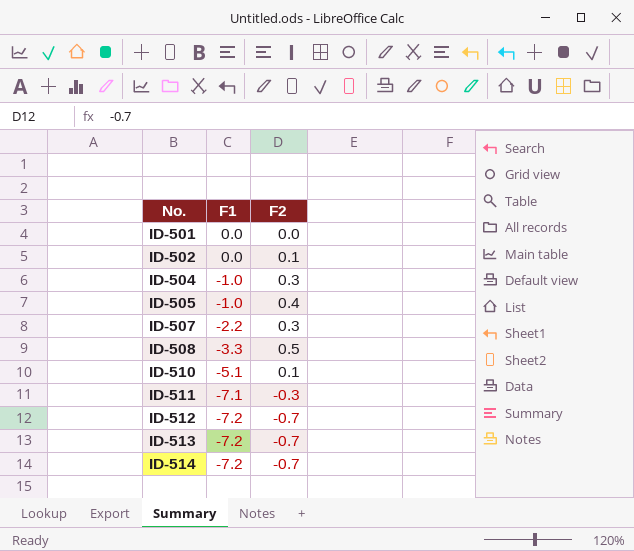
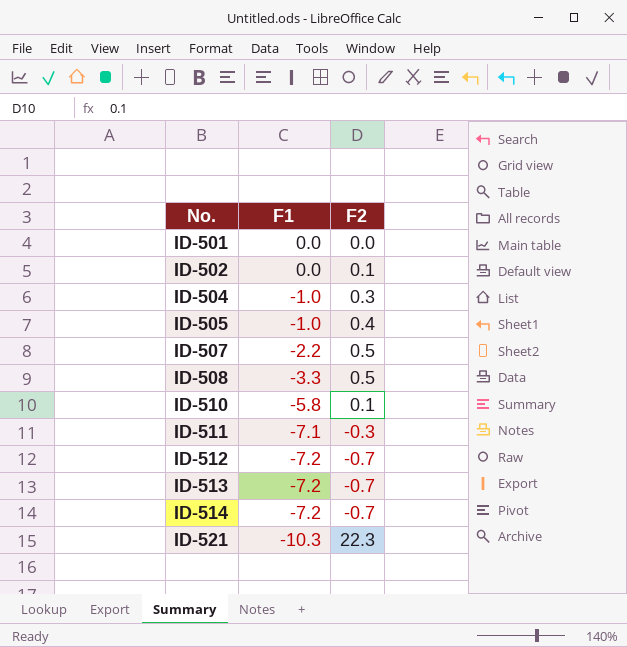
ID-507 | F2: 0.3 -> 0.5
ID-510 | F1: -5.1 -> -5.8
row ID-521: none -> -10.3 | 22.3

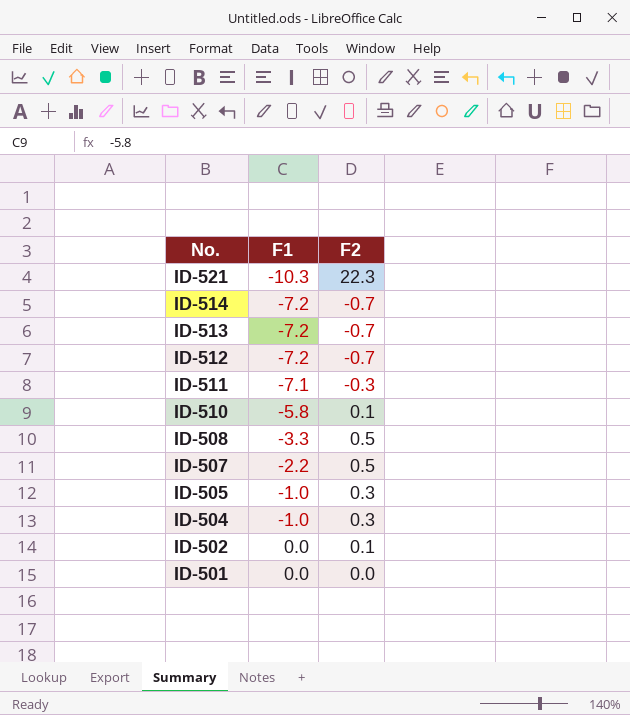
row order: No. ascending -> No. descending
ID-505 | F2: 0.4 -> 0.3

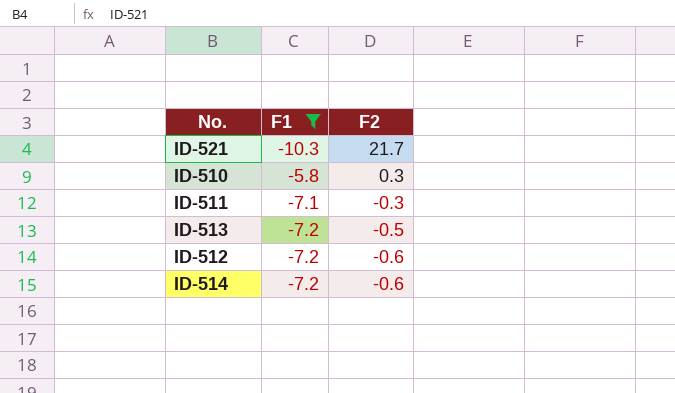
filter: none -> F1 <= -5.8
row order: No. descending -> F2 descending
ID-521 | F2: 22.3 -> 21.7
ID-510 | F2: 0.1 -> 0.3
ID-513 | F2: -0.7 -> -0.5
ID-512 | F2: -0.7 -> -0.6
ID-514 | F2: -0.7 -> -0.6

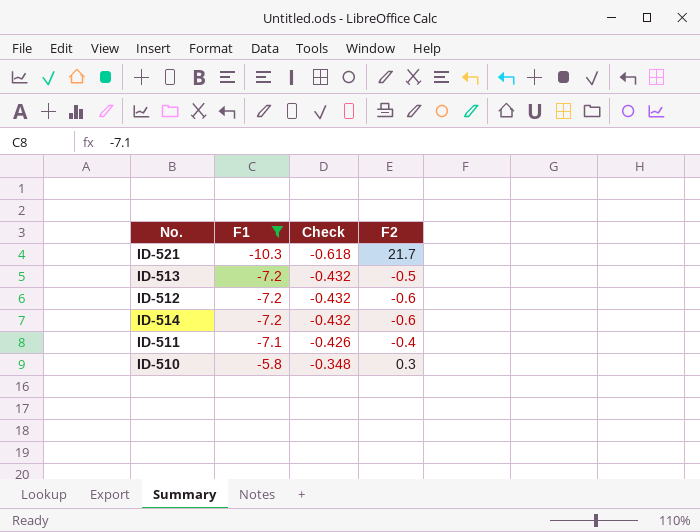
row order: F2 descending -> F1 ascending
column Check | formula: none -> [F1] * 0.06
ID-511 | F2: -0.3 -> -0.4

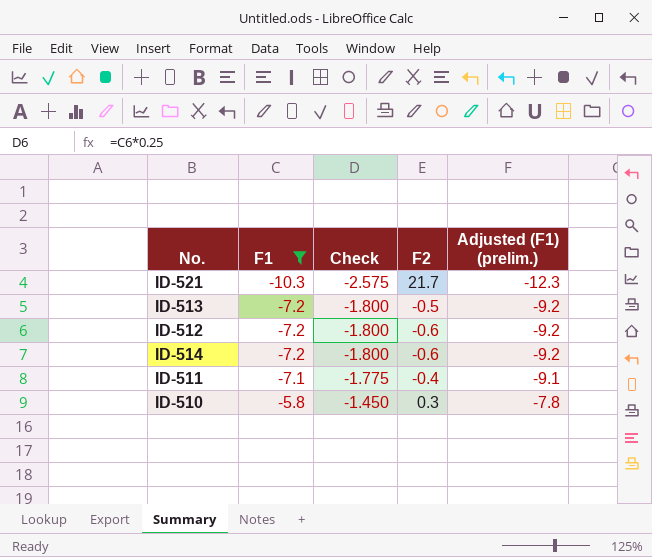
column Check | formula: [F1] * 0.06 -> [F1] * 0.25
column Adjusted (F1) (prelim.) | formula: none -> [F1] - 2

